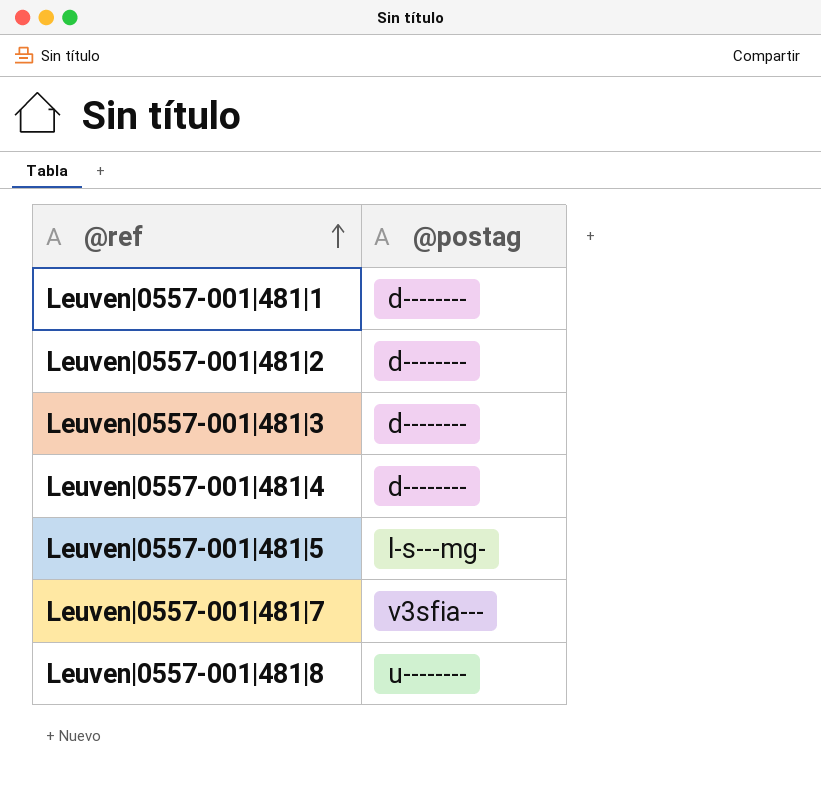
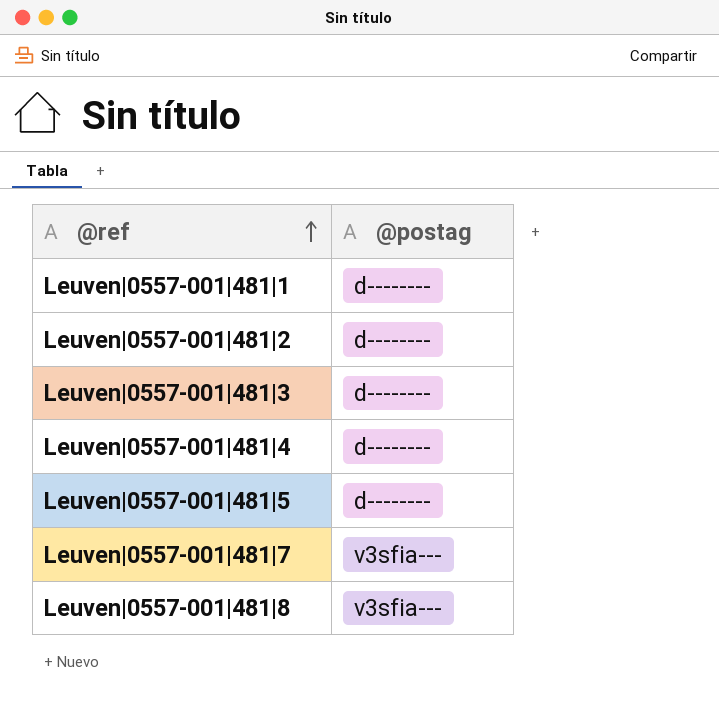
Leuven|0557-001|481|5 | @postag: l-s---mg- -> d--------
Leuven|0557-001|481|8 | @postag: u-------- -> v3sfia---

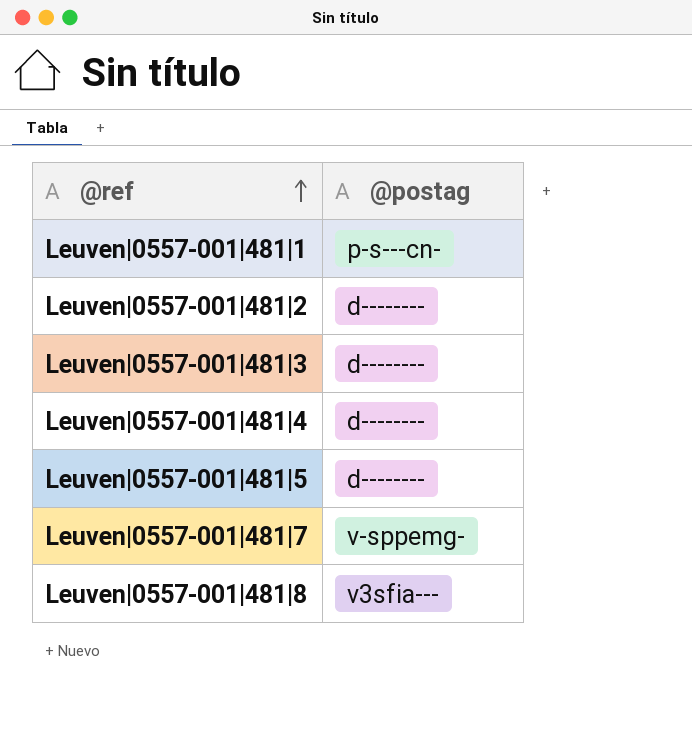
Leuven|0557-001|481|1 | @postag: d-------- -> p-s---cn-
Leuven|0557-001|481|7 | @postag: v3sfia--- -> v-sppemg-

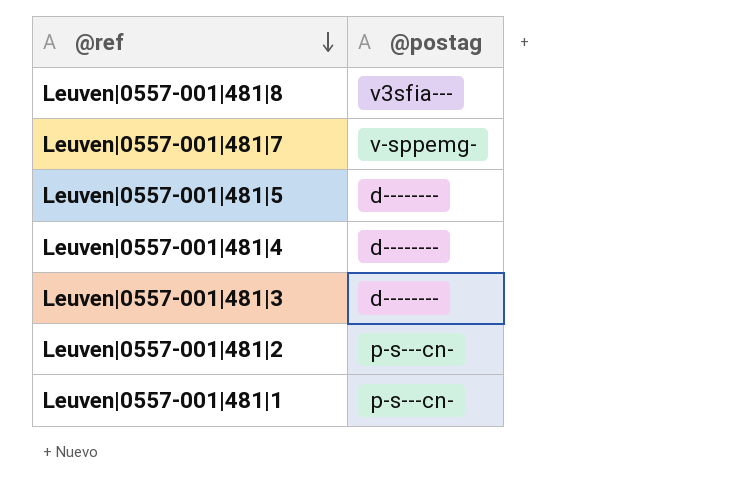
row order: @ref ascending -> @ref descending
Leuven|0557-001|481|2 | @postag: d-------- -> p-s---cn-

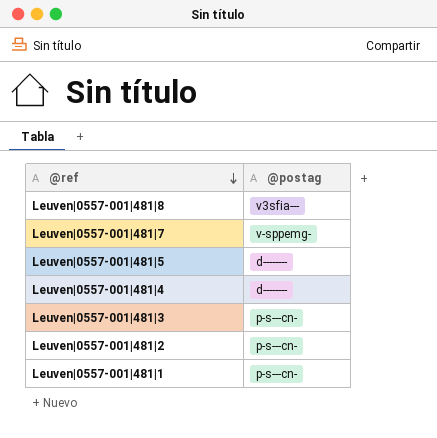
Leuven|0557-001|481|3 | @postag: d-------- -> p-s---cn-

